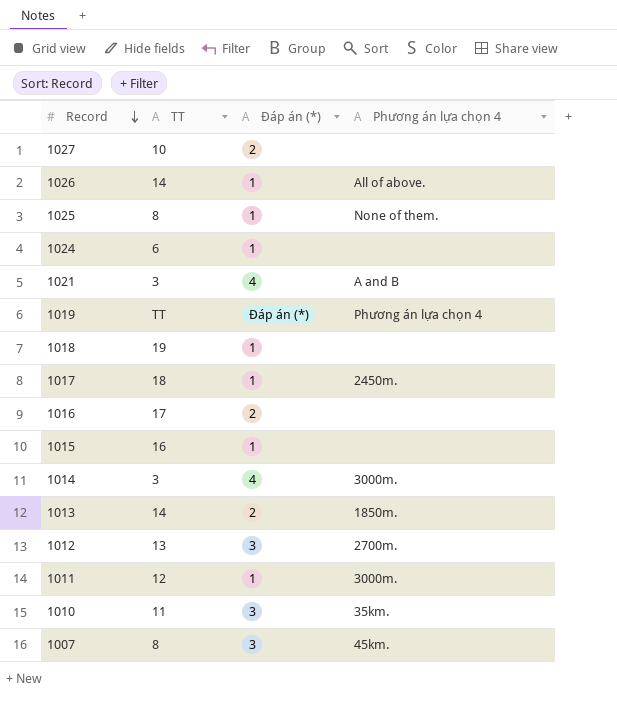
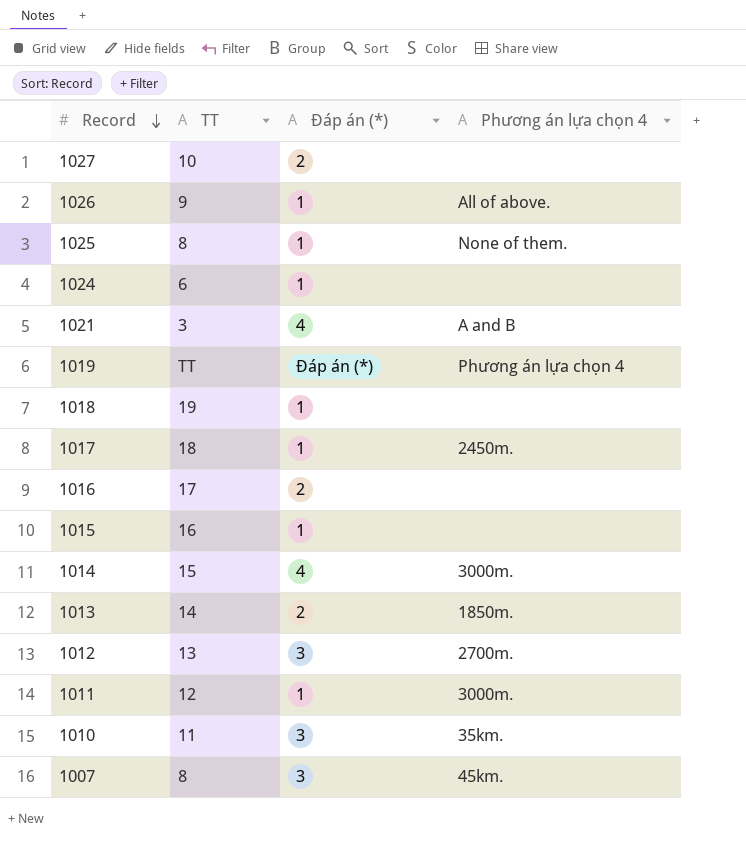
1026 | TT: 14 -> 9
1014 | TT: 3 -> 15

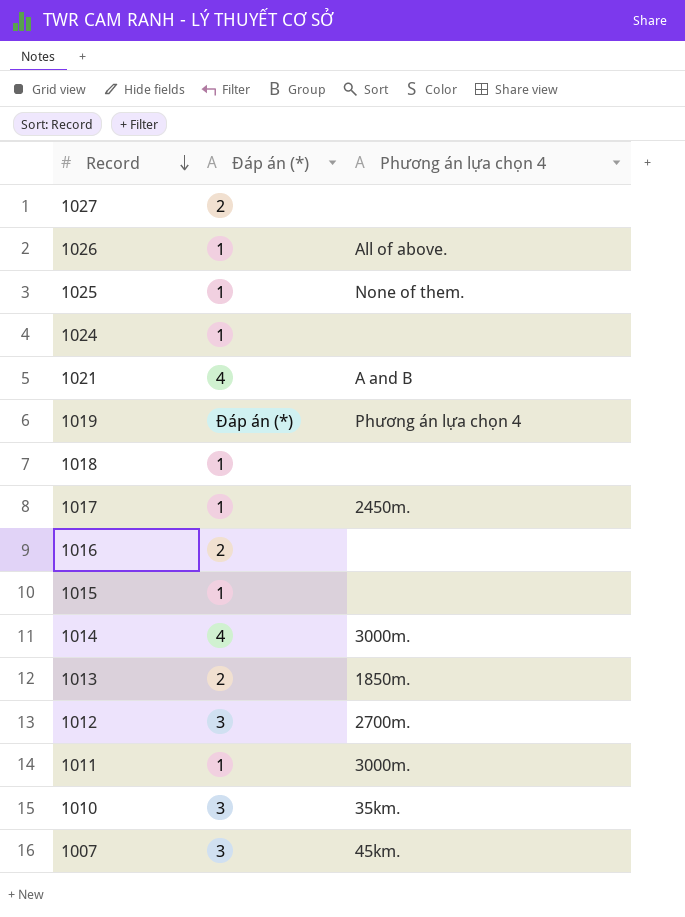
column TT | position: 2 -> none

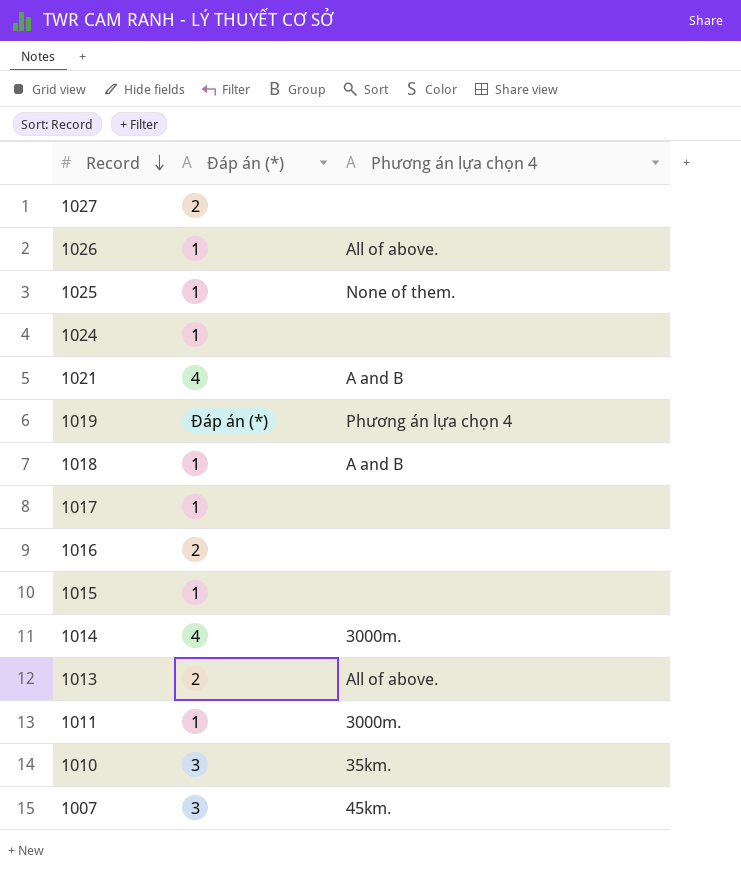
row 1012: 3 | 2700m. -> none
1018 | Phương án lựa chọn 4: none -> A and B
1017 | Phương án lựa chọn 4: 2450m. -> none
1013 | Phương án lựa chọn 4: 1850m. -> All of above.

